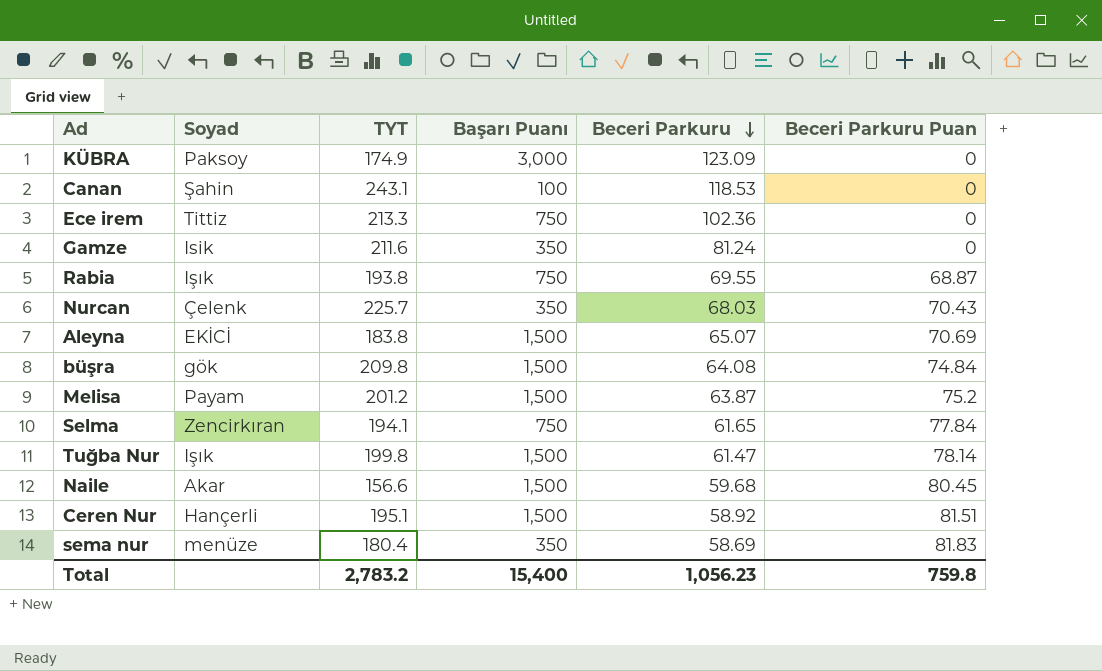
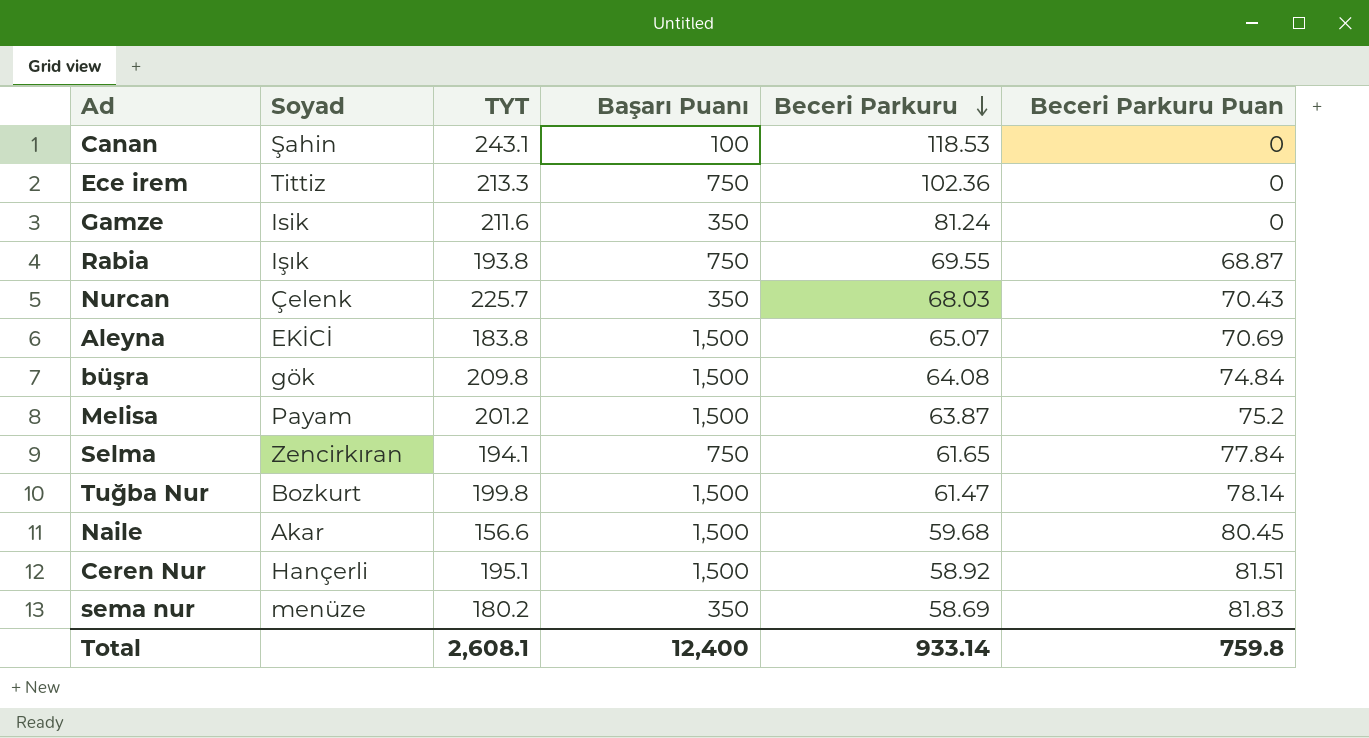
row KÜBRA: Paksoy | 174.9 | 3,000 | 123.09 | 0 -> none
Tuğba Nur | Soyad: Işık -> Bozkurt
sema nur | TYT: 180.4 -> 180.2
Total | TYT: 2,783.2 -> 2,608.1
Total | Başarı Puanı: 15,400 -> 12,400
Total | Beceri Parkuru: 1,056.23 -> 933.14

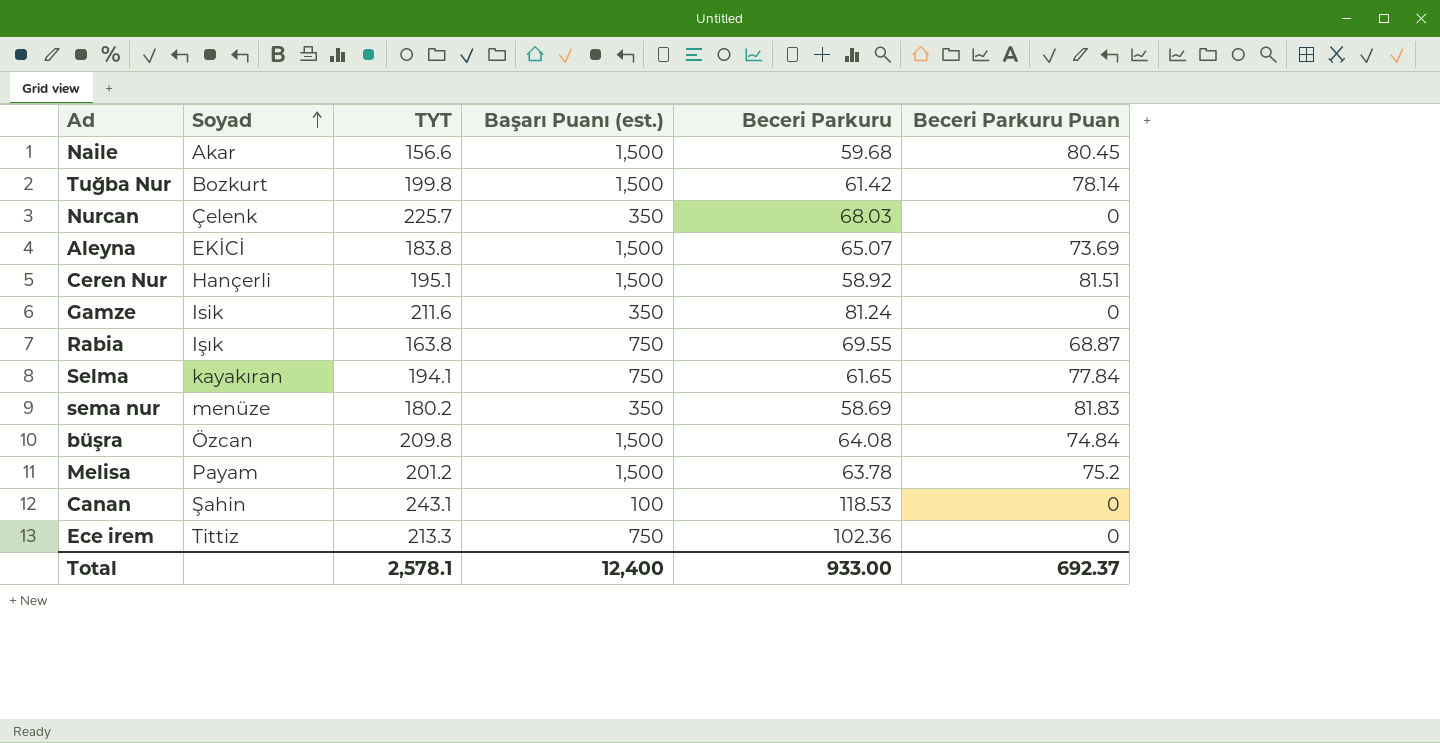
row order: Beceri Parkuru descending -> Soyad ascending
column name: Başarı Puanı -> Başarı Puanı (est.)
Tuğba Nur | Beceri Parkuru: 61.47 -> 61.42
Nurcan | Beceri Parkuru Puan: 70.43 -> 0
Aleyna | Beceri Parkuru Puan: 70.69 -> 73.69
Rabia | TYT: 193.8 -> 163.8
Selma | Soyad: Zencirkıran -> kayakıran
büşra | Soyad: gök -> Özcan
Melisa | Beceri Parkuru: 63.87 -> 63.78
Total | TYT: 2,608.1 -> 2,578.1
Total | Beceri Parkuru: 933.14 -> 933.00
Total | Beceri Parkuru Puan: 759.8 -> 692.37

